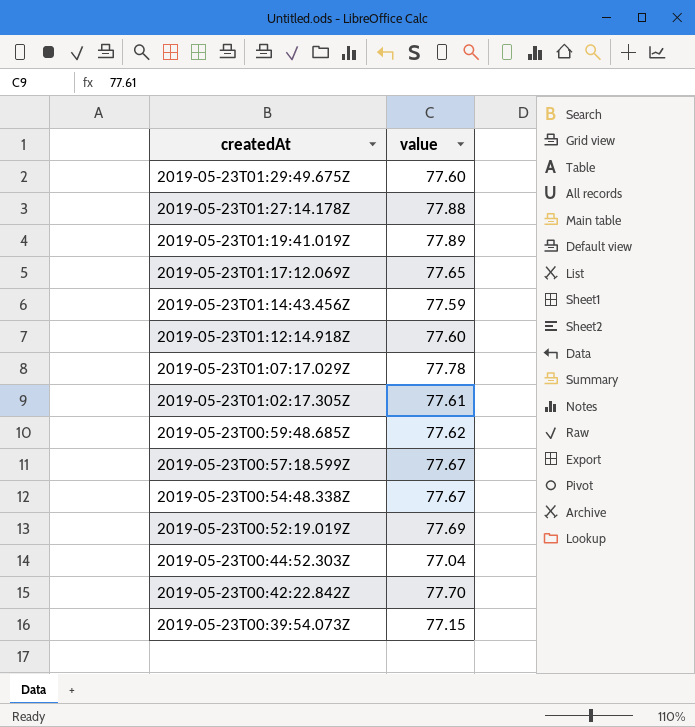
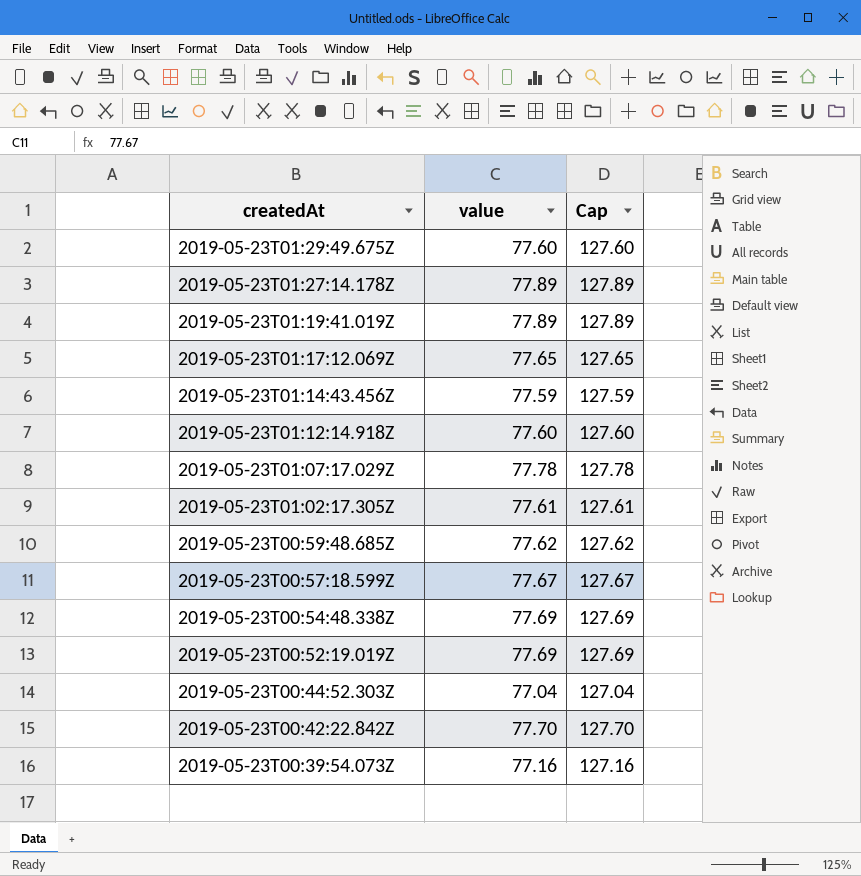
column Cap | formula: none -> [value] + 50
2019-05-23T01:27:14.178Z | value: 77.88 -> 77.89
2019-05-23T00:54:48.338Z | value: 77.67 -> 77.69
2019-05-23T00:39:54.073Z | value: 77.15 -> 77.16

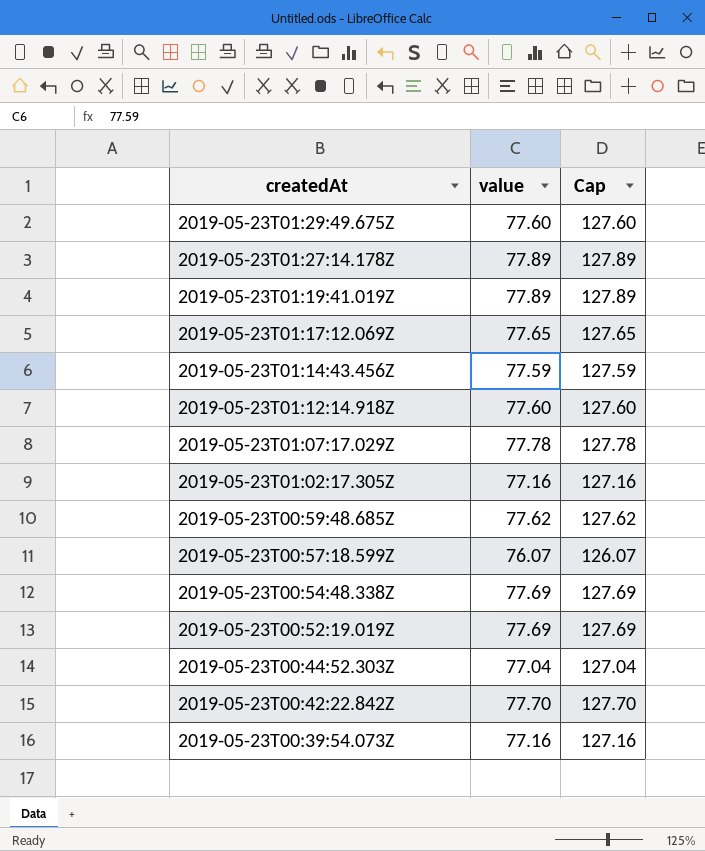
2019-05-23T01:02:17.305Z | value: 77.61 -> 77.16
2019-05-23T01:02:17.305Z | Cap: 127.61 -> 127.16
2019-05-23T00:57:18.599Z | value: 77.67 -> 76.07
2019-05-23T00:57:18.599Z | Cap: 127.67 -> 126.07

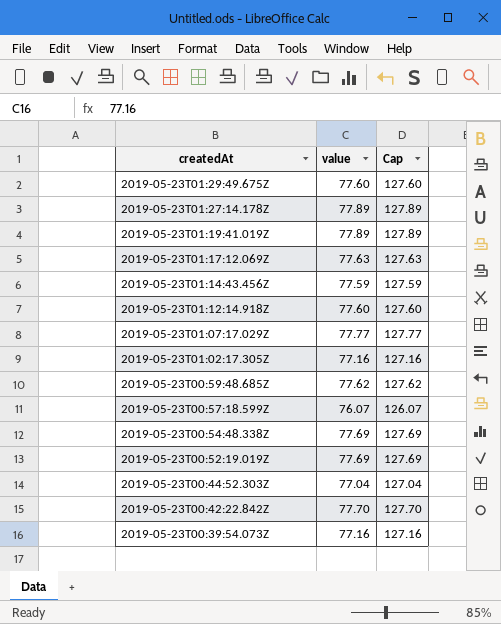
2019-05-23T01:17:12.069Z | value: 77.65 -> 77.63
2019-05-23T01:17:12.069Z | Cap: 127.65 -> 127.63
2019-05-23T01:07:17.029Z | value: 77.78 -> 77.77
2019-05-23T01:07:17.029Z | Cap: 127.78 -> 127.77

